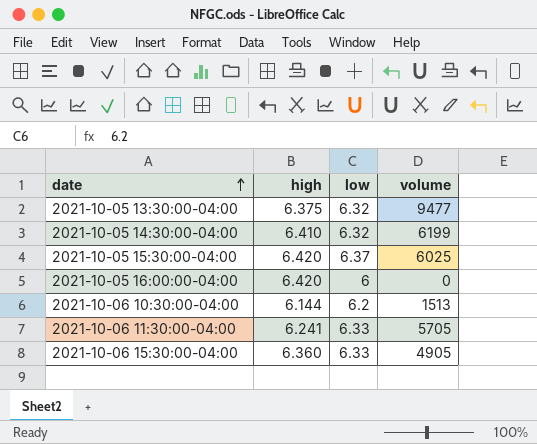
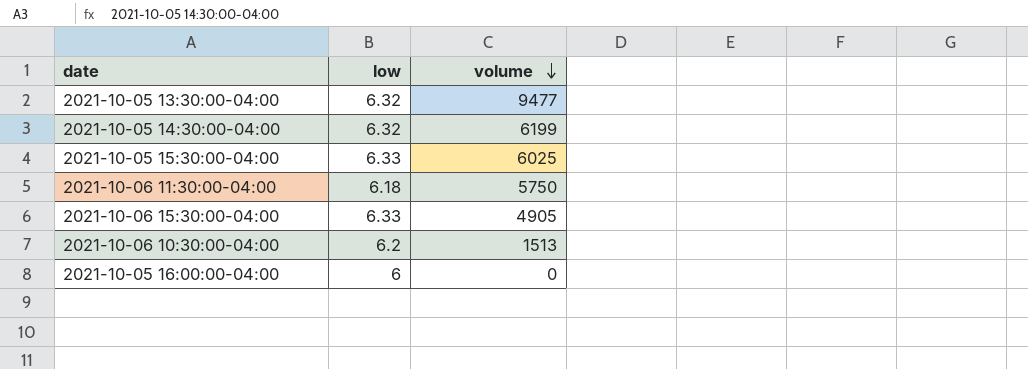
row order: date ascending -> volume descending
column high | position: 2 -> none
2021-10-05 15:30:00-04:00 | low: 6.37 -> 6.33
2021-10-06 11:30:00-04:00 | low: 6.33 -> 6.18
2021-10-06 11:30:00-04:00 | volume: 5705 -> 5750

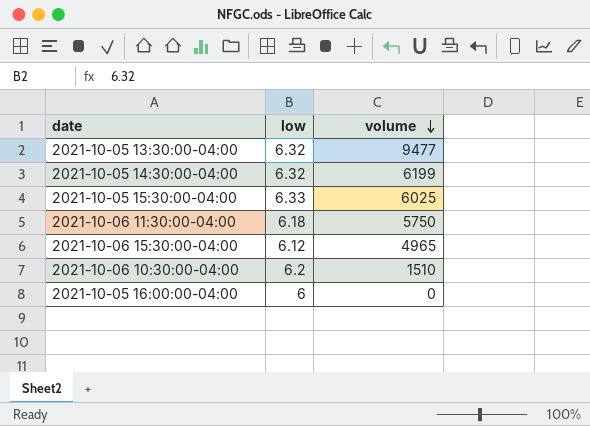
2021-10-06 15:30:00-04:00 | low: 6.33 -> 6.12
2021-10-06 15:30:00-04:00 | volume: 4905 -> 4965
2021-10-06 10:30:00-04:00 | volume: 1513 -> 1510

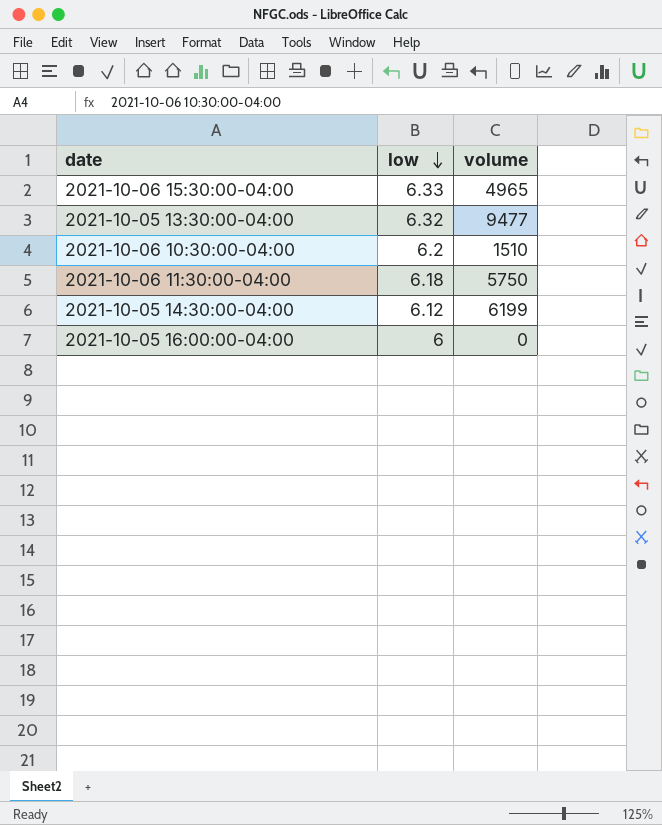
row order: volume descending -> low descending
row 2021-10-05 15:30:00-04:00: 6.33 | 6025 -> none
2021-10-06 15:30:00-04:00 | low: 6.12 -> 6.33
2021-10-05 14:30:00-04:00 | low: 6.32 -> 6.12

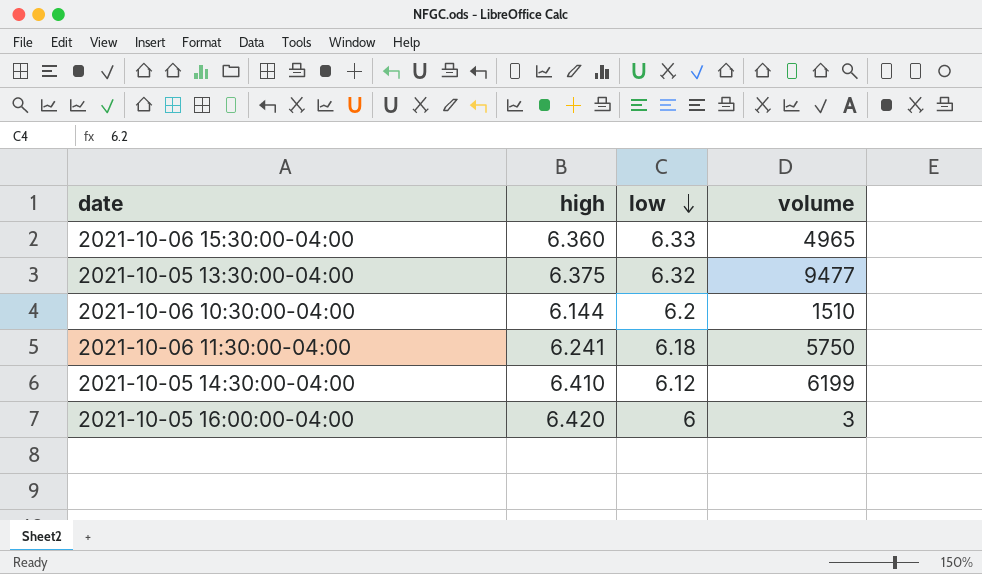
column high | position: none -> 2
2021-10-05 16:00:00-04:00 | volume: 0 -> 3

